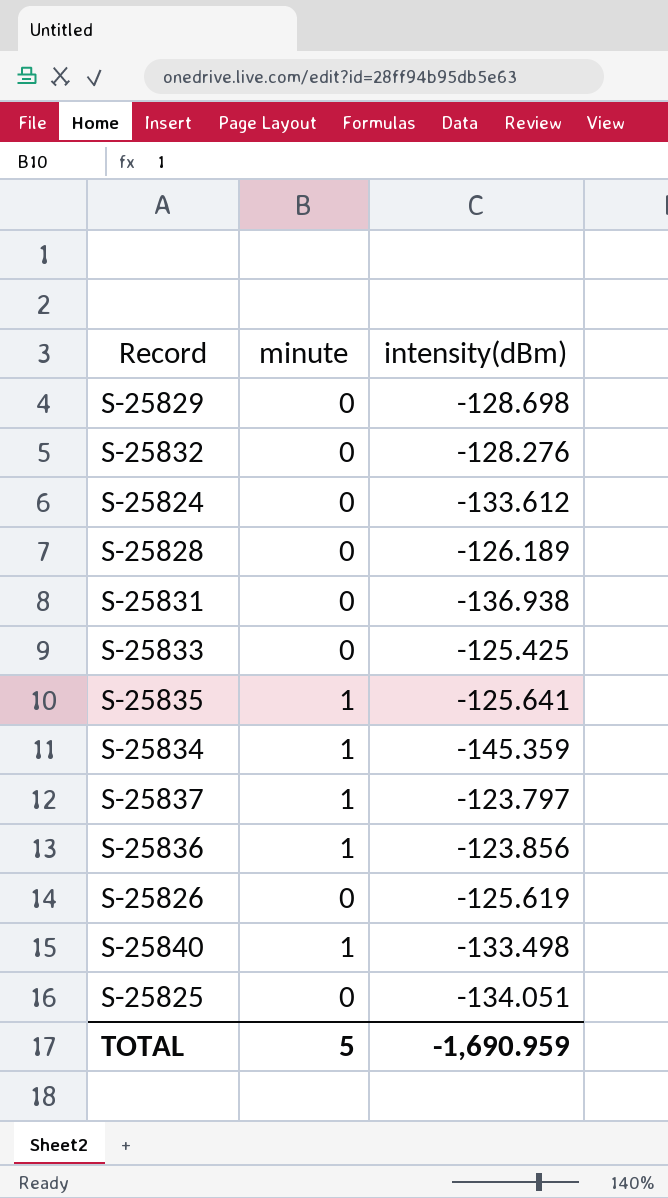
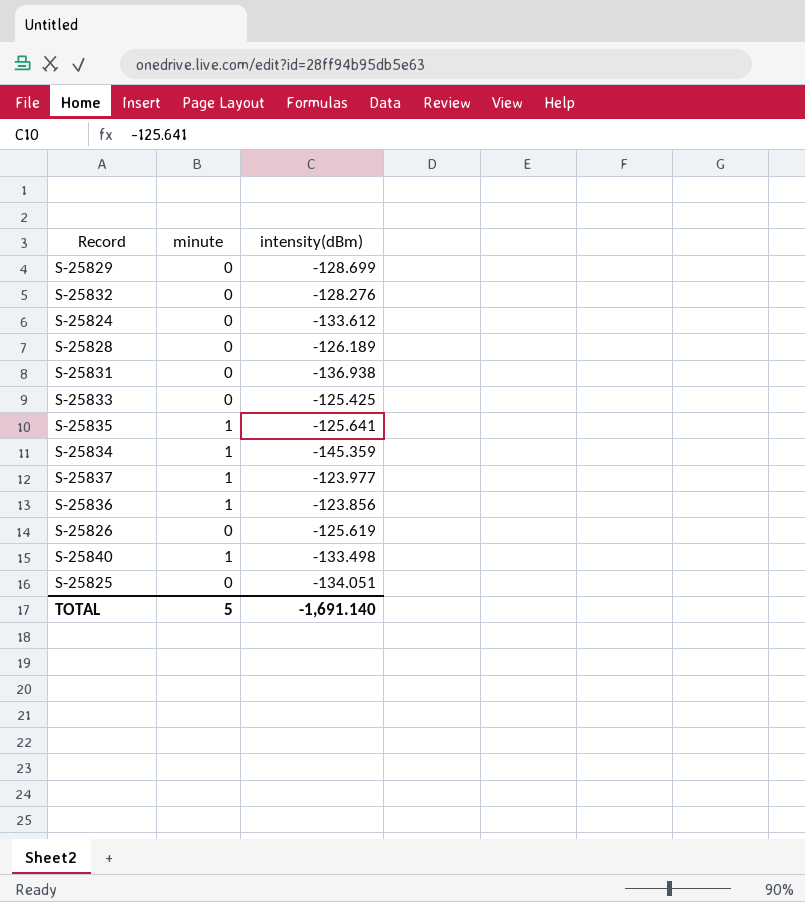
S-25829 | intensity(dBm): -128.698 -> -128.699
S-25837 | intensity(dBm): -123.797 -> -123.977
TOTAL | intensity(dBm): -1,690.959 -> -1,691.140

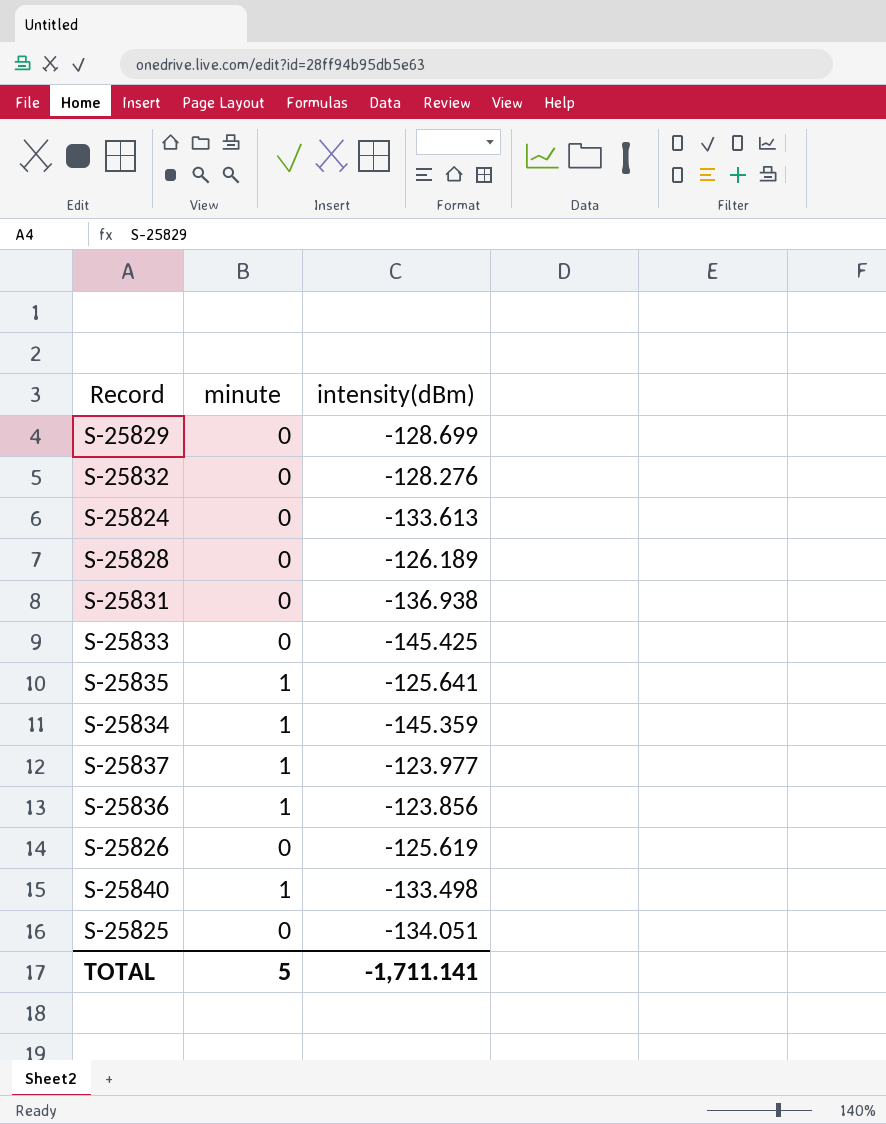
S-25824 | intensity(dBm): -133.612 -> -133.613
S-25833 | intensity(dBm): -125.425 -> -145.425
TOTAL | intensity(dBm): -1,691.140 -> -1,711.141

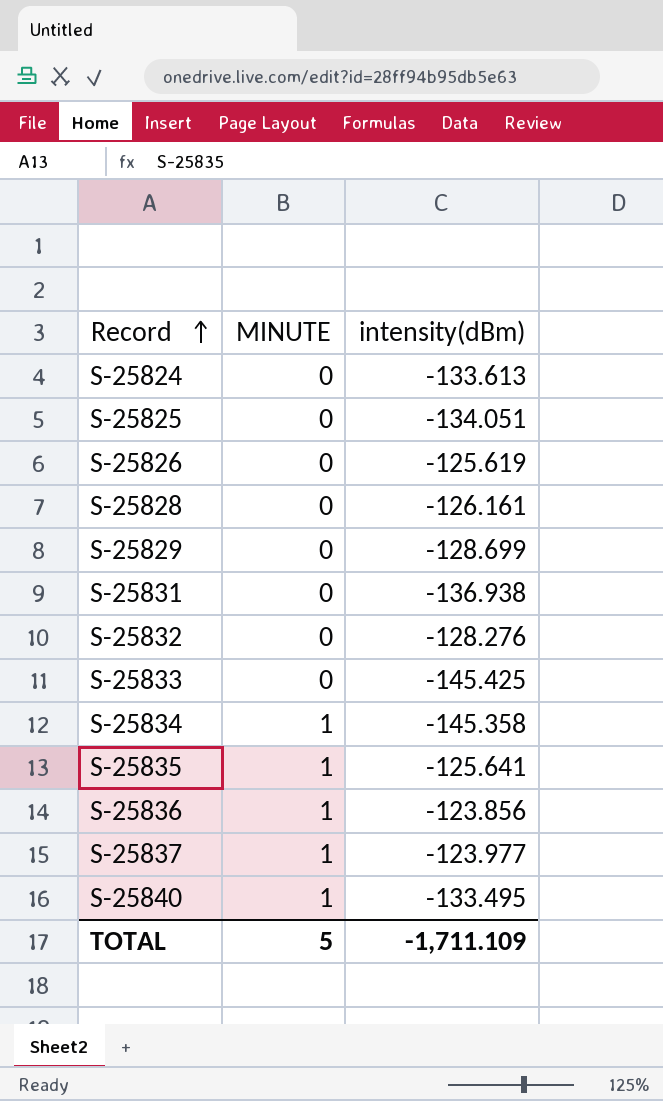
row order: none -> Record ascending
column name: minute -> MINUTE
S-25828 | intensity(dBm): -126.189 -> -126.161
S-25834 | intensity(dBm): -145.359 -> -145.358
S-25840 | intensity(dBm): -133.498 -> -133.495
TOTAL | intensity(dBm): -1,711.141 -> -1,711.109

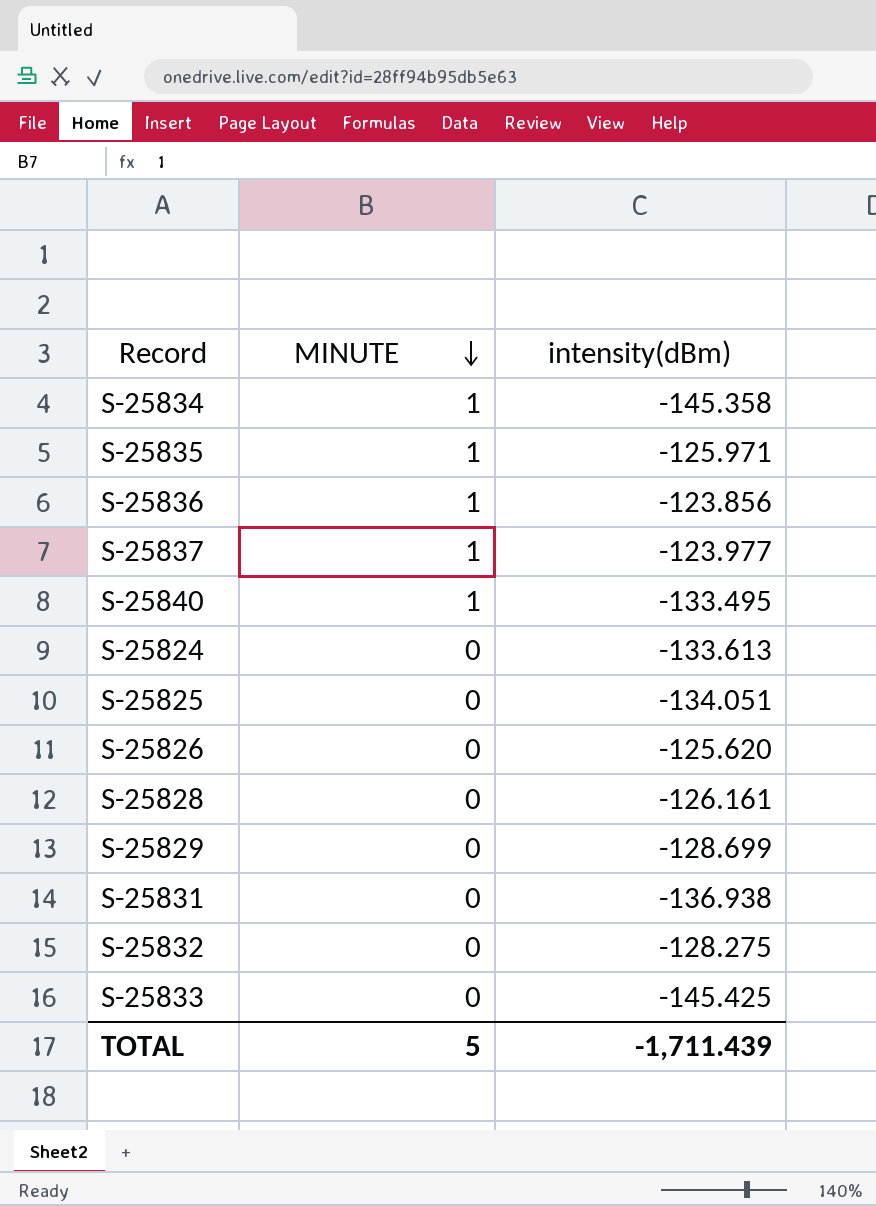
row order: Record ascending -> MINUTE descending
S-25835 | intensity(dBm): -125.641 -> -125.971
S-25826 | intensity(dBm): -125.619 -> -125.620
S-25832 | intensity(dBm): -128.276 -> -128.275
TOTAL | intensity(dBm): -1,711.109 -> -1,711.439

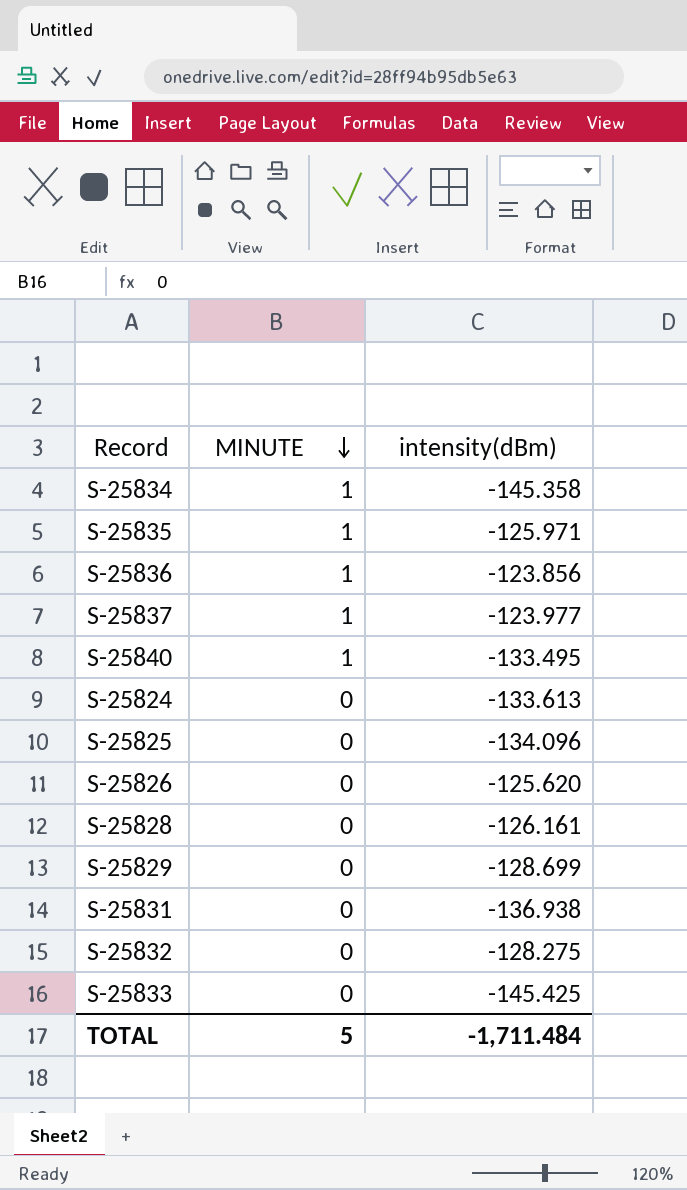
S-25825 | intensity(dBm): -134.051 -> -134.096
TOTAL | intensity(dBm): -1,711.439 -> -1,711.484

